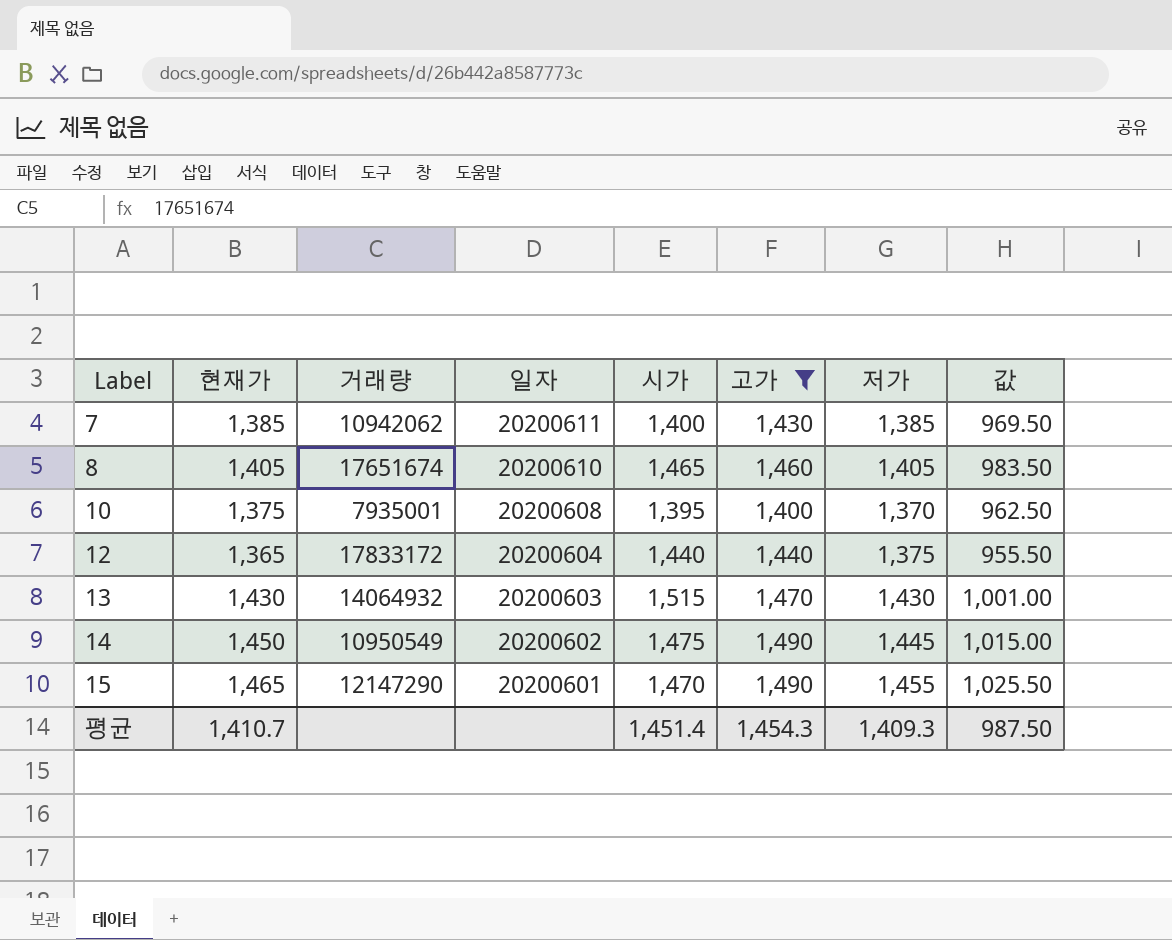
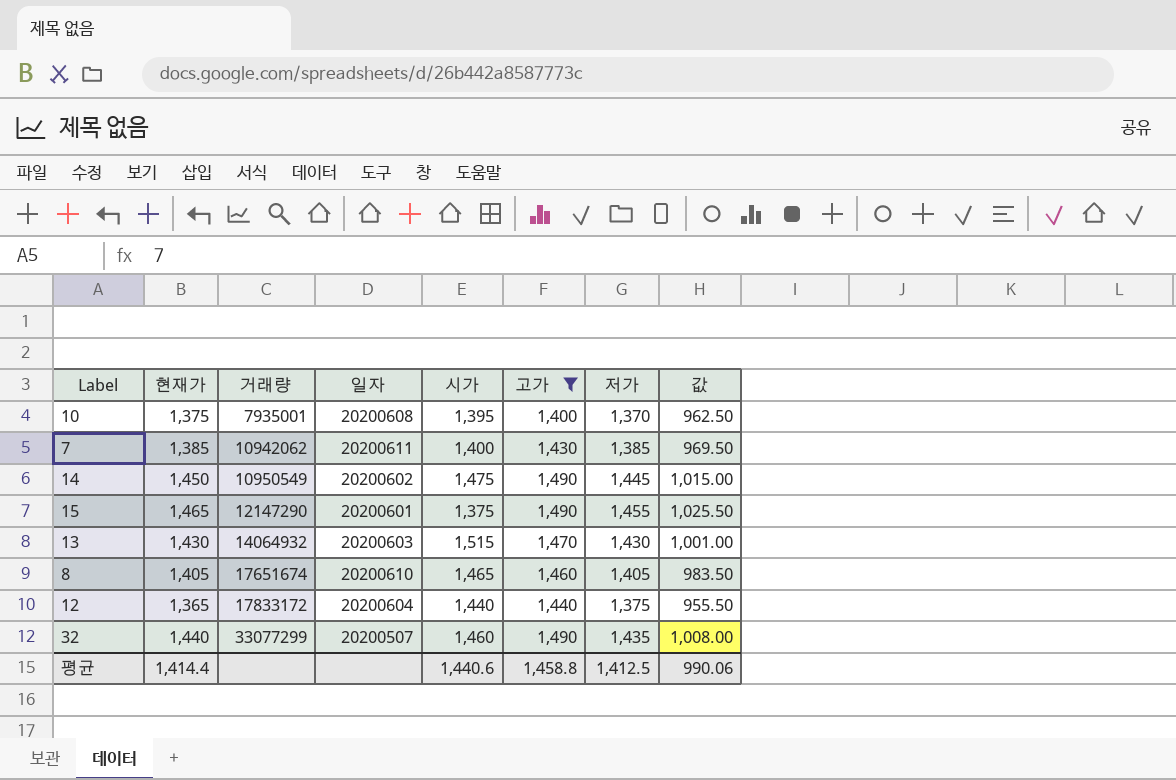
row order: Label ascending -> 거래량 ascending
15 | 시가: 1,470 -> 1,375
row 32: none -> 1,440 | 33077299 | 20200507 | 1,460 | 1,490 | 1,435 | 1,008.00
평균 | 현재가: 1,410.7 -> 1,414.4
평균 | 시가: 1,451.4 -> 1,440.6
평균 | 고가: 1,454.3 -> 1,458.8
평균 | 저가: 1,409.3 -> 1,412.5
평균 | 값: 987.50 -> 990.06

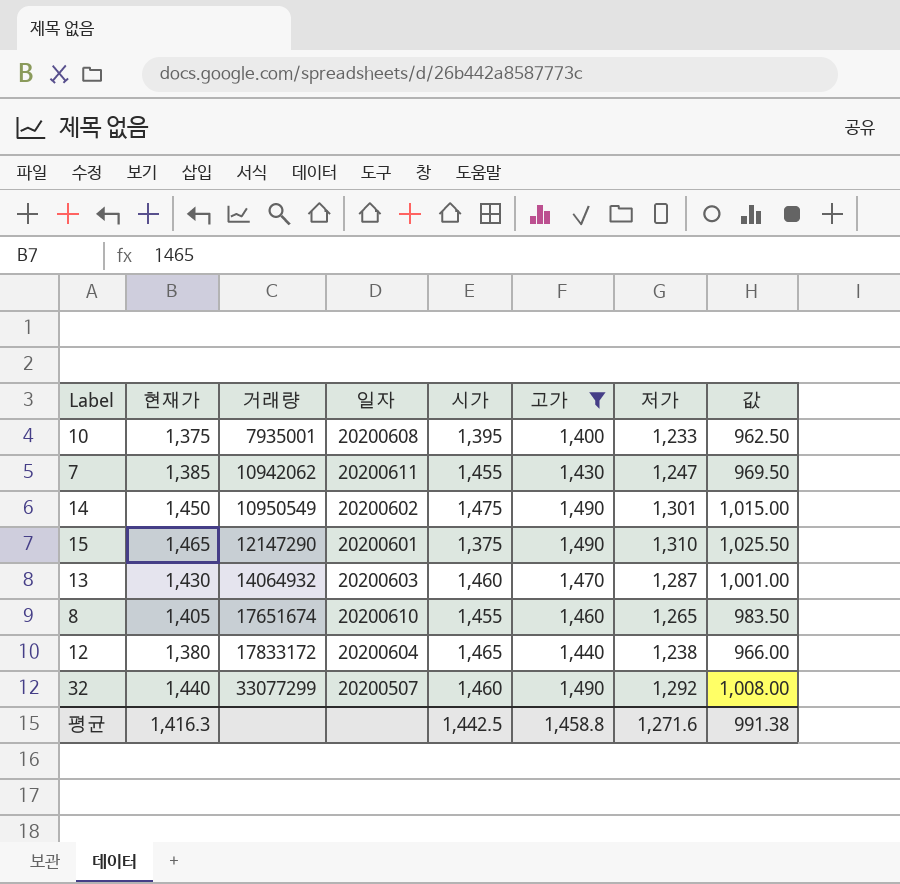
10 | 저가: 1,370 -> 1,233
7 | 시가: 1,400 -> 1,455
7 | 저가: 1,385 -> 1,247
14 | 저가: 1,445 -> 1,301
15 | 저가: 1,455 -> 1,310
13 | 시가: 1,515 -> 1,460
13 | 저가: 1,430 -> 1,287
8 | 시가: 1,465 -> 1,455
8 | 저가: 1,405 -> 1,265
12 | 현재가: 1,365 -> 1,380
12 | 시가: 1,440 -> 1,465
12 | 저가: 1,375 -> 1,238
12 | 값: 955.50 -> 966.00
32 | 저가: 1,435 -> 1,292
평균 | 현재가: 1,414.4 -> 1,416.3
평균 | 시가: 1,440.6 -> 1,442.5
평균 | 저가: 1,412.5 -> 1,271.6
평균 | 값: 990.06 -> 991.38

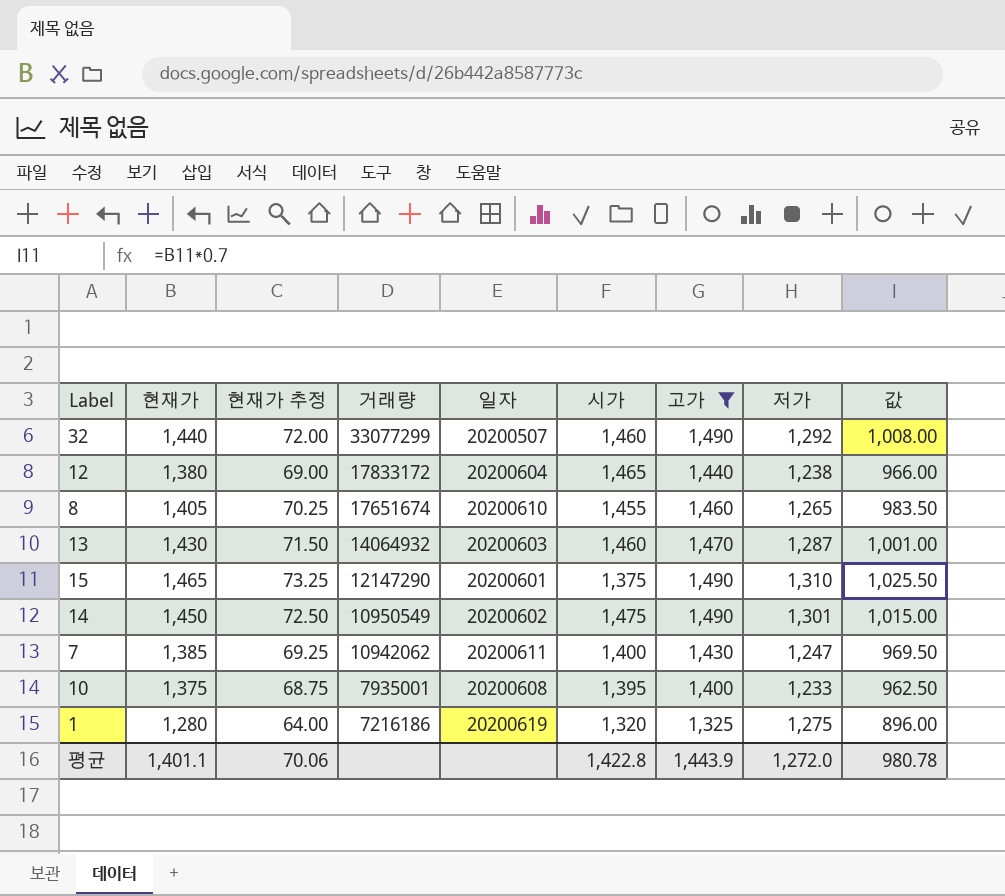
row order: 거래량 ascending -> 거래량 descending
column 현재가 추정 | formula: none -> [현재가] * 0.05
7 | 시가: 1,455 -> 1,400
row 1: none -> 1,280 | 64.00 | 7216186 | 20200619 | 1,320 | 1,325 | 1,275 | 896.00
평균 | 현재가: 1,416.3 -> 1,401.1
평균 | 시가: 1,442.5 -> 1,422.8
평균 | 고가: 1,458.8 -> 1,443.9
평균 | 저가: 1,271.6 -> 1,272.0
평균 | 값: 991.38 -> 980.78

